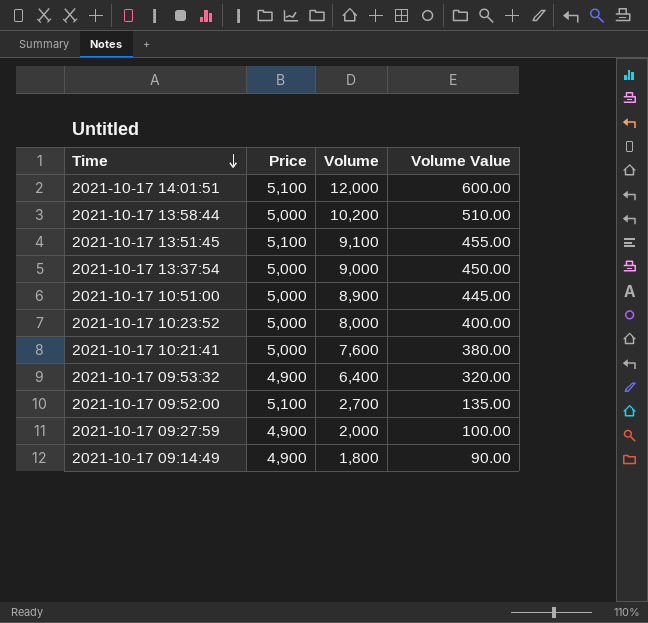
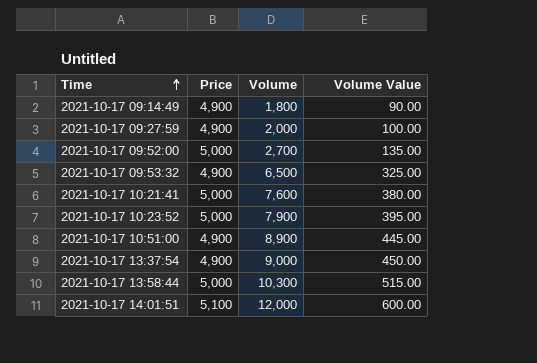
row order: Time descending -> Time ascending
row 2021-10-17 13:51:45: 5,100 | 9,100 | 455.00 -> none
2021-10-17 09:52:00 | Price: 5,100 -> 5,000
2021-10-17 09:53:32 | Volume: 6,400 -> 6,500
2021-10-17 09:53:32 | Volume Value: 320.00 -> 325.00
2021-10-17 10:23:52 | Volume: 8,000 -> 7,900
2021-10-17 10:23:52 | Volume Value: 400.00 -> 395.00
2021-10-17 10:51:00 | Price: 5,000 -> 4,900
2021-10-17 13:37:54 | Price: 5,000 -> 4,900
2021-10-17 13:58:44 | Volume: 10,200 -> 10,300
2021-10-17 13:58:44 | Volume Value: 510.00 -> 515.00

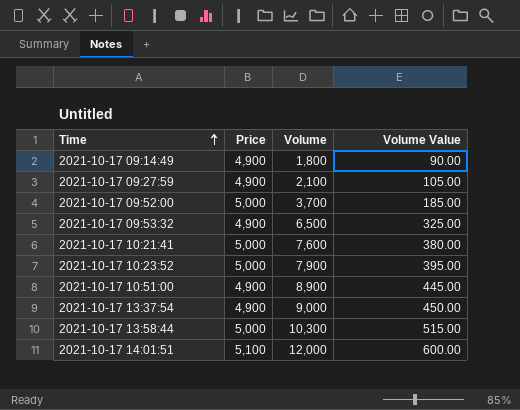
2021-10-17 09:27:59 | Volume: 2,000 -> 2,100
2021-10-17 09:27:59 | Volume Value: 100.00 -> 105.00
2021-10-17 09:52:00 | Volume: 2,700 -> 3,700
2021-10-17 09:52:00 | Volume Value: 135.00 -> 185.00

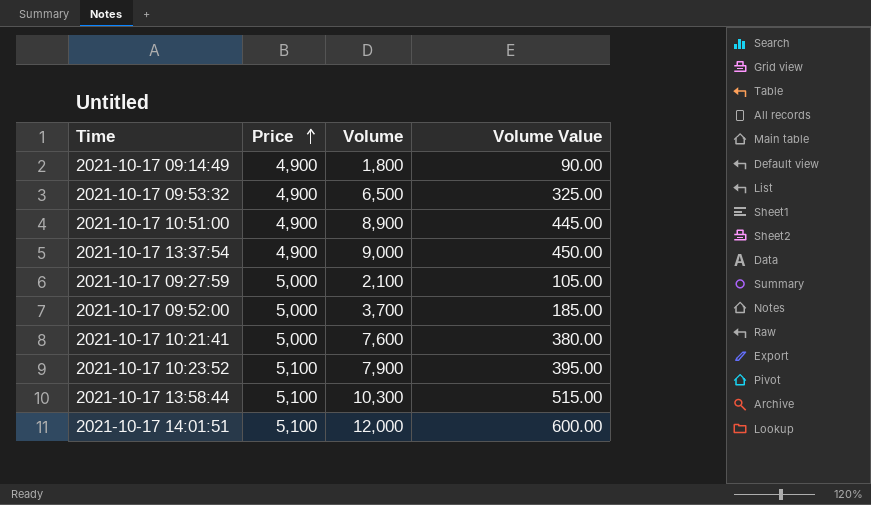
row order: Time ascending -> Price ascending
2021-10-17 09:27:59 | Price: 4,900 -> 5,000
2021-10-17 10:23:52 | Price: 5,000 -> 5,100
2021-10-17 13:58:44 | Price: 5,000 -> 5,100

